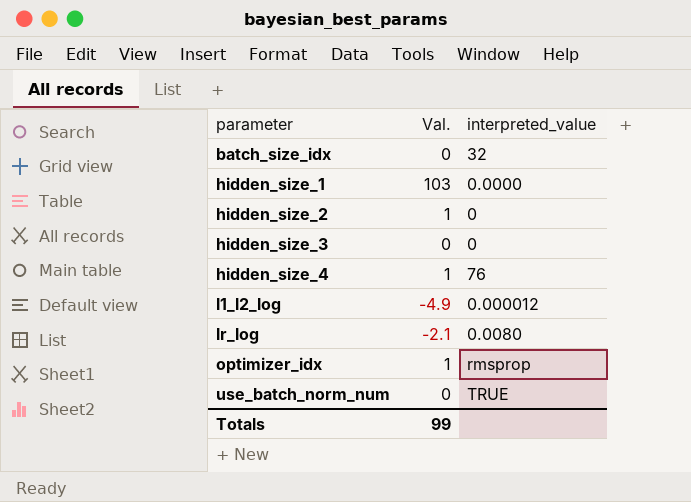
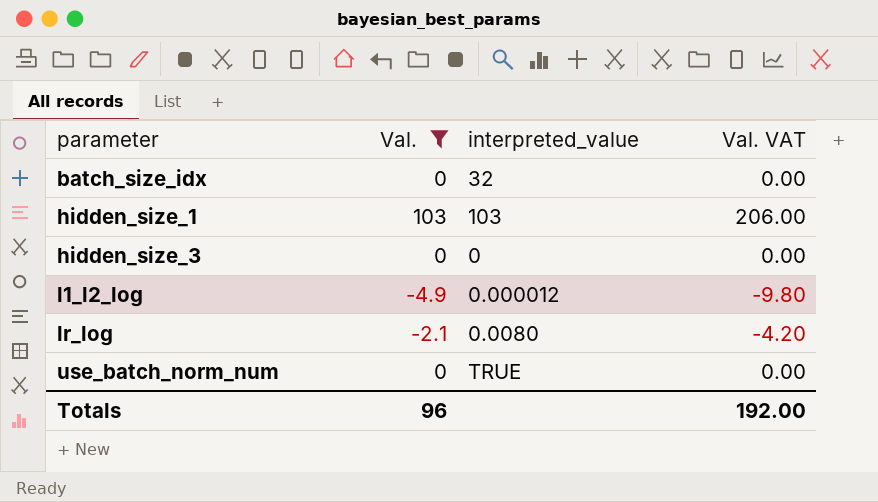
filter: none -> Val. != 1
column Val. VAT | formula: none -> [Val.] * 2
hidden_size_1 | interpreted_value: 0.0000 -> 103
Totals | Val.: 99 -> 96

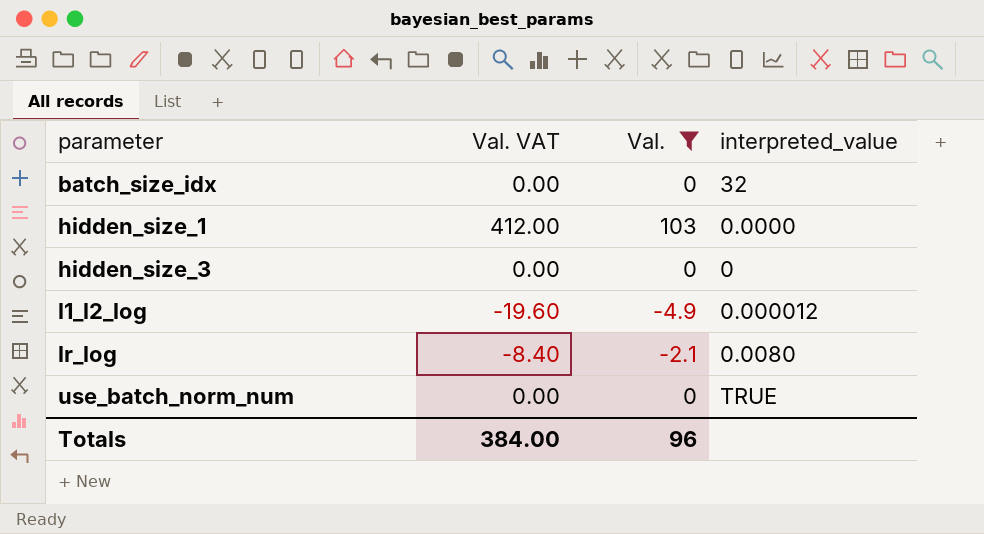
column Val. VAT | formula: [Val.] * 2 -> [Val.] * 4
column Val. VAT | position: 4 -> 2
hidden_size_1 | interpreted_value: 103 -> 0.0000
Totals | Val. VAT: 192.00 -> 384.00

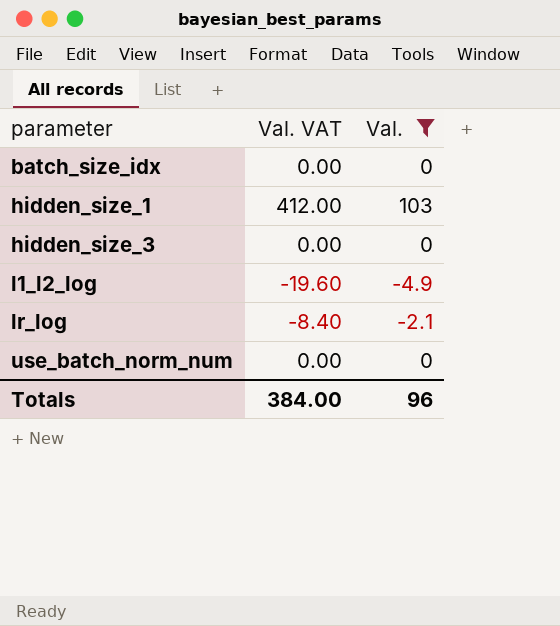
column interpreted_value | position: 4 -> none

